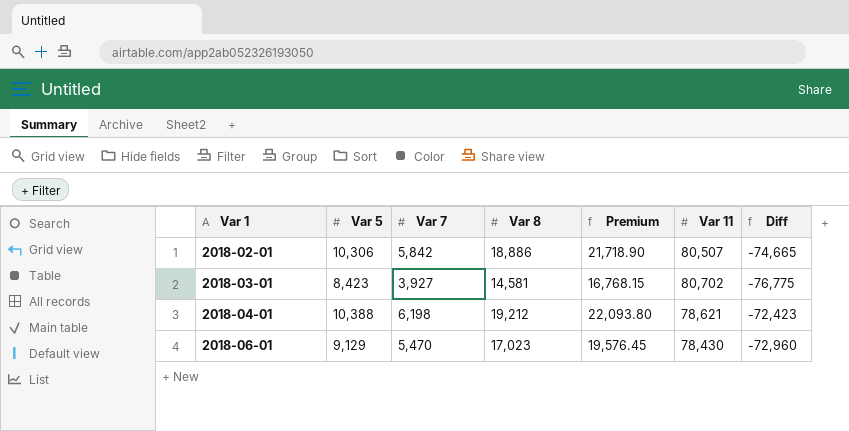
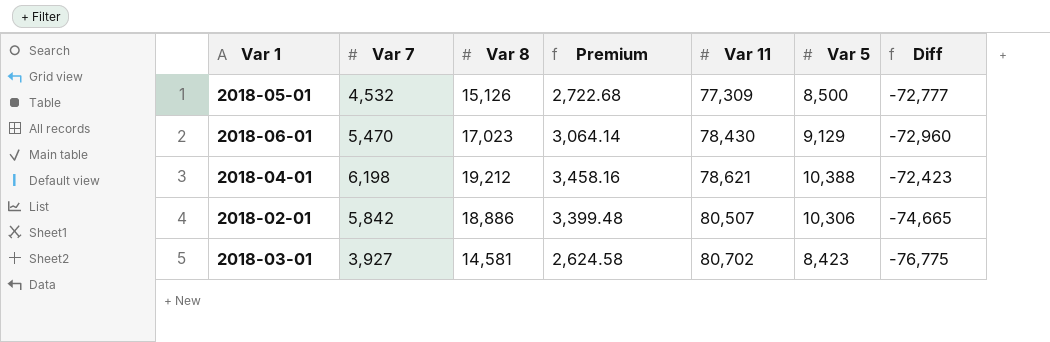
row order: Var 1 ascending -> Var 11 ascending
column Premium | formula: [Var 8] * 1.15 -> [Var 8] * 0.18
column Var 5 | position: 2 -> 6
row 2018-05-01: none -> 4,532 | 15,126 | 2,722.68 | 77,309 | 8,500 | -72,777

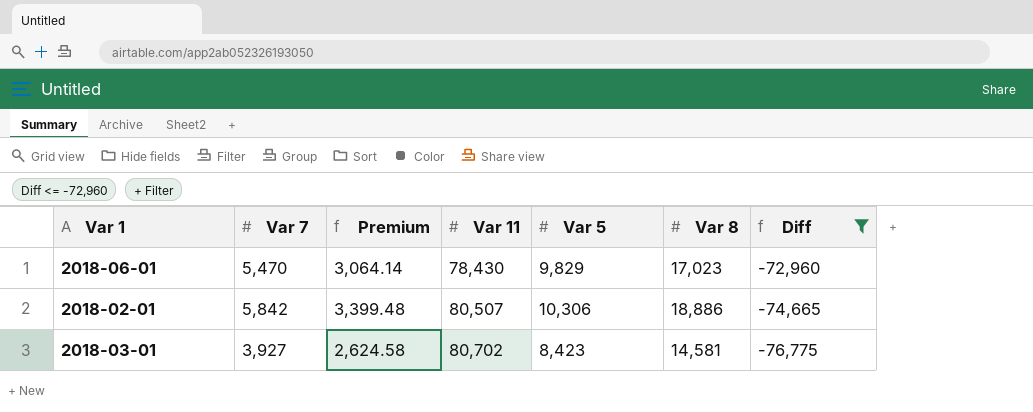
filter: none -> Diff <= -72,960
column Var 8 | position: 3 -> 6
2018-06-01 | Var 5: 9,129 -> 9,829

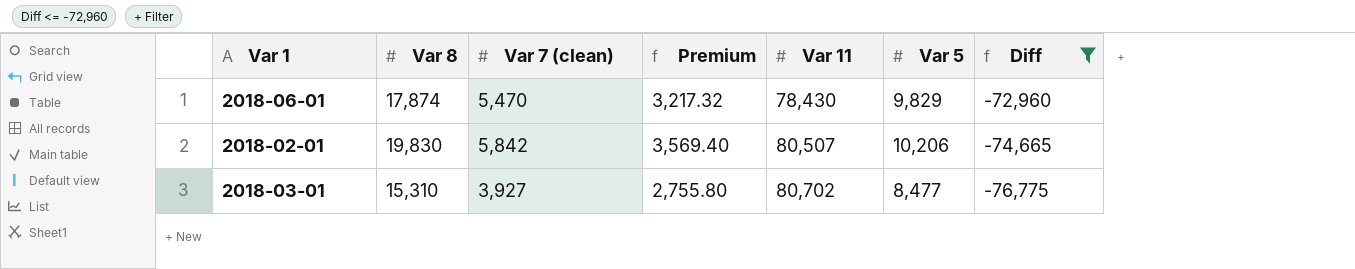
column Var 8 | position: 6 -> 2
column name: Var 7 -> Var 7 (clean)
2018-06-01 | Var 8: 17,023 -> 17,874
2018-06-01 | Premium: 3,064.14 -> 3,217.32
2018-02-01 | Var 8: 18,886 -> 19,830
2018-02-01 | Premium: 3,399.48 -> 3,569.40
2018-02-01 | Var 5: 10,306 -> 10,206
2018-03-01 | Var 8: 14,581 -> 15,310
2018-03-01 | Premium: 2,624.58 -> 2,755.80
2018-03-01 | Var 5: 8,423 -> 8,477

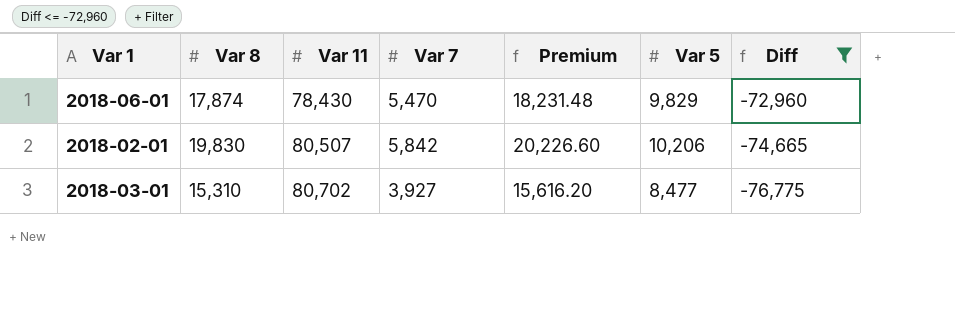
column Var 11 | position: 5 -> 3
column name: Var 7 (clean) -> Var 7
column Premium | formula: [Var 8] * 0.18 -> [Var 8] * 1.02

